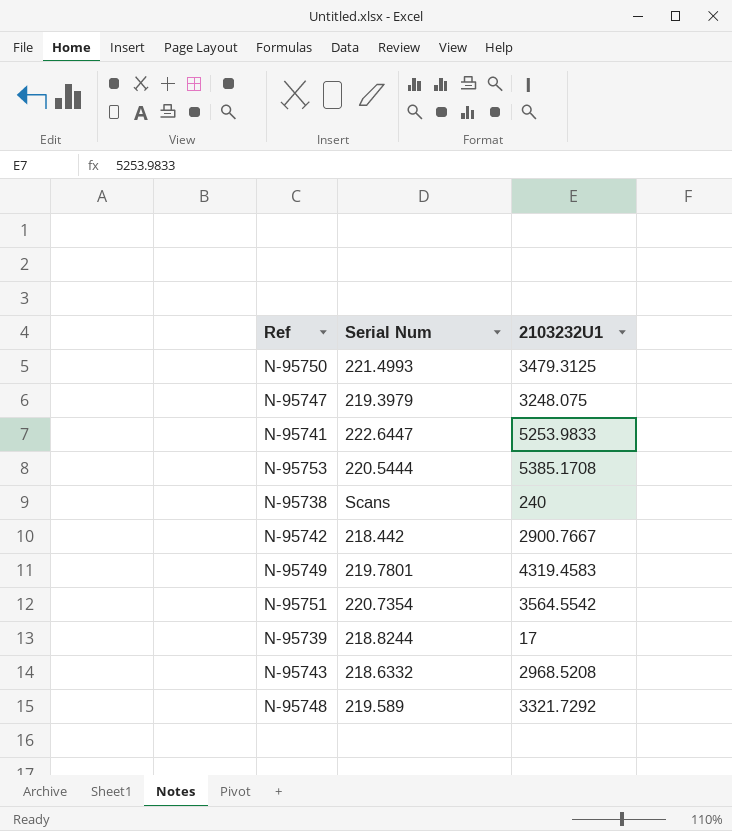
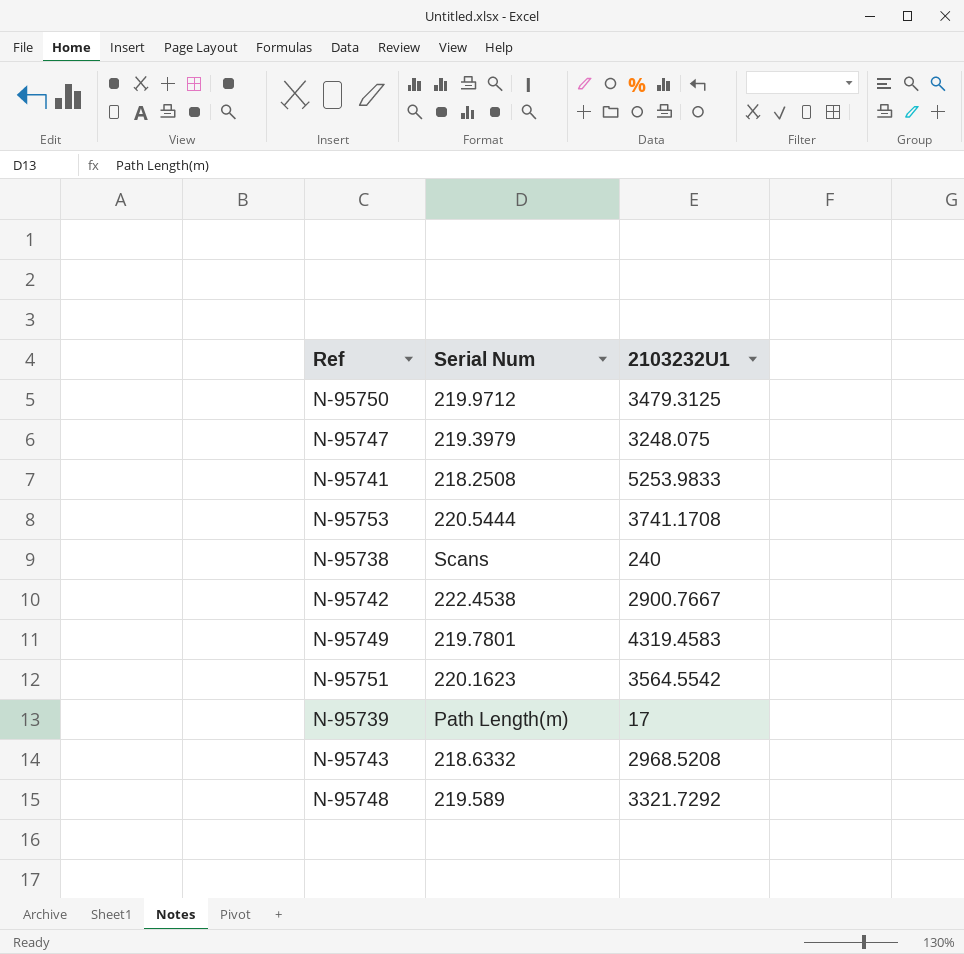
N-95750 | Serial Num: 221.4993 -> 219.9712
N-95741 | Serial Num: 222.6447 -> 218.2508
N-95753 | 2103232U1: 5385.1708 -> 3741.1708
N-95742 | Serial Num: 218.442 -> 222.4538
N-95751 | Serial Num: 220.7354 -> 220.1623
N-95739 | Serial Num: 218.8244 -> Path Length(m)

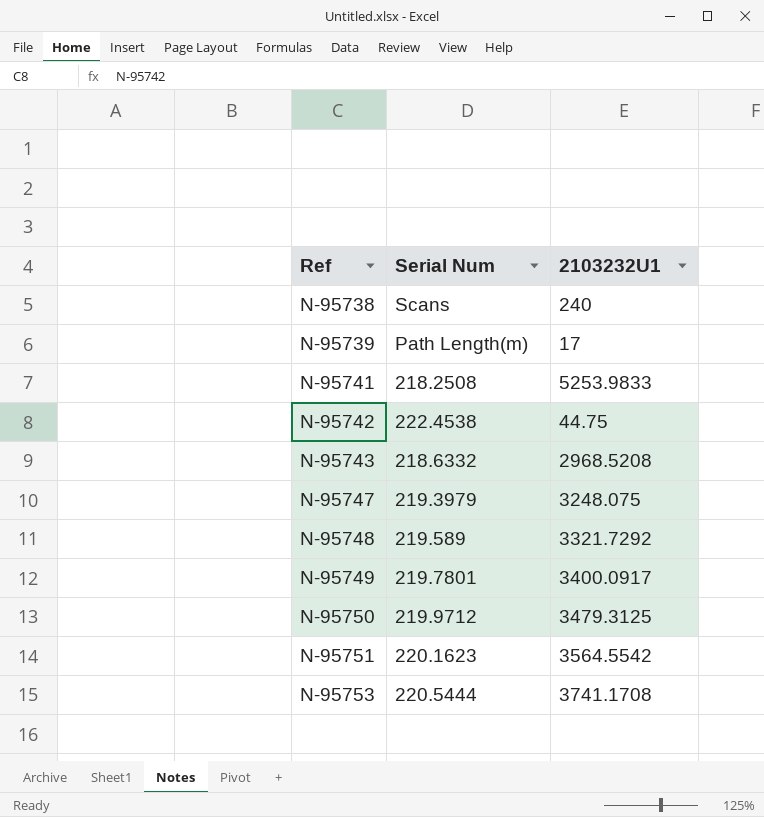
row order: none -> Ref ascending
N-95742 | 2103232U1: 2900.7667 -> 44.75
N-95749 | 2103232U1: 4319.4583 -> 3400.0917

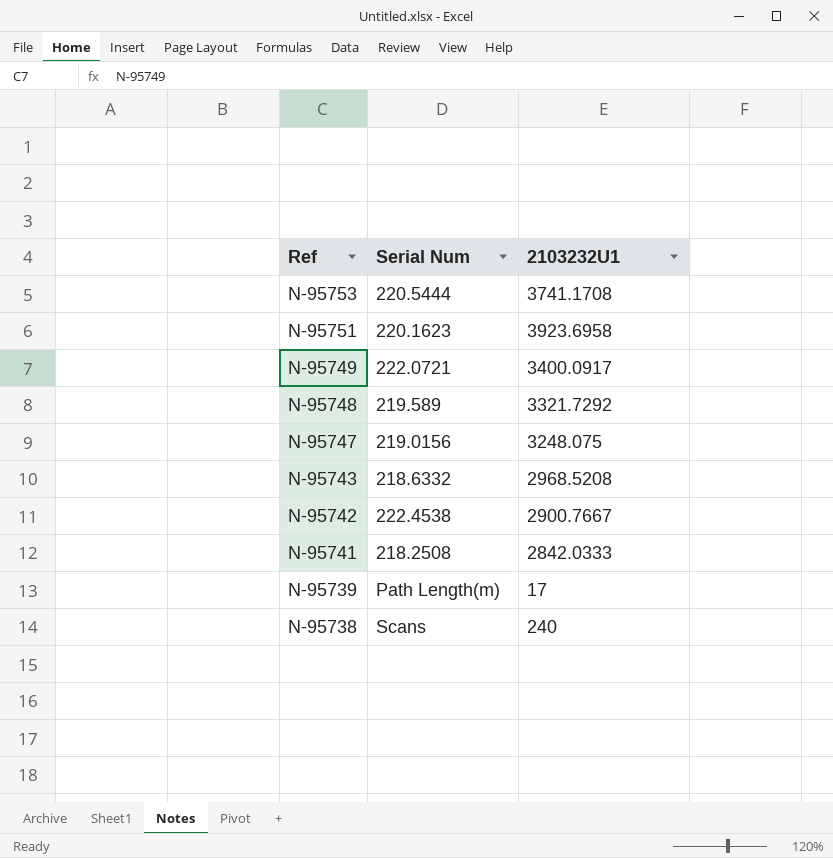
row order: Ref ascending -> Ref descending
row N-95750: 219.9712 | 3479.3125 -> none
N-95751 | 2103232U1: 3564.5542 -> 3923.6958
N-95749 | Serial Num: 219.7801 -> 222.0721
N-95747 | Serial Num: 219.3979 -> 219.0156
N-95742 | 2103232U1: 44.75 -> 2900.7667
N-95741 | 2103232U1: 5253.9833 -> 2842.0333

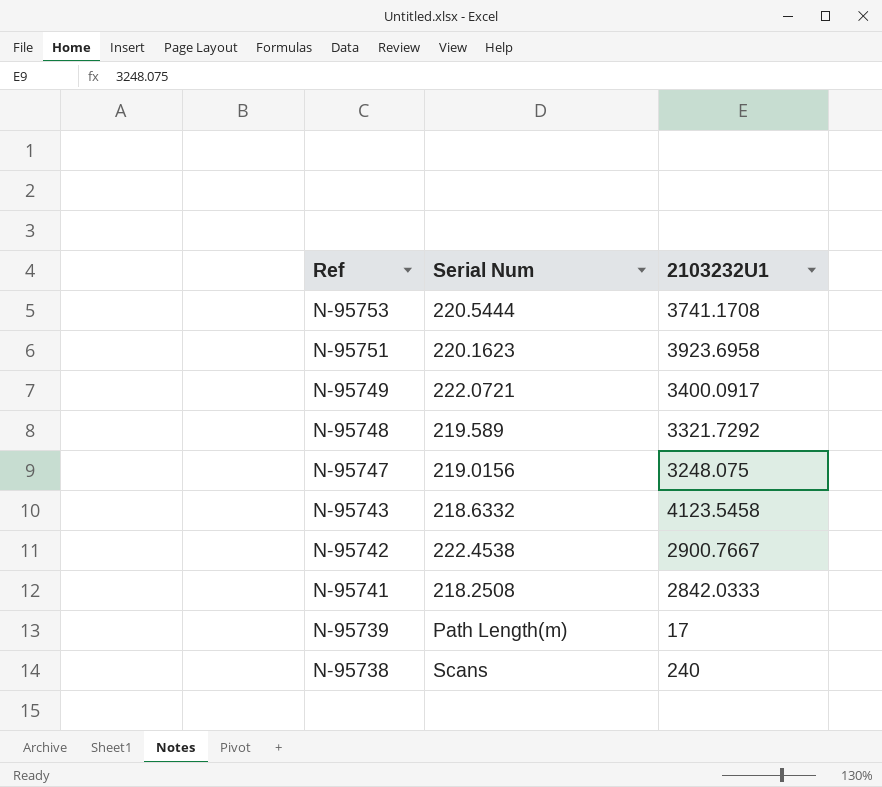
N-95743 | 2103232U1: 2968.5208 -> 4123.5458

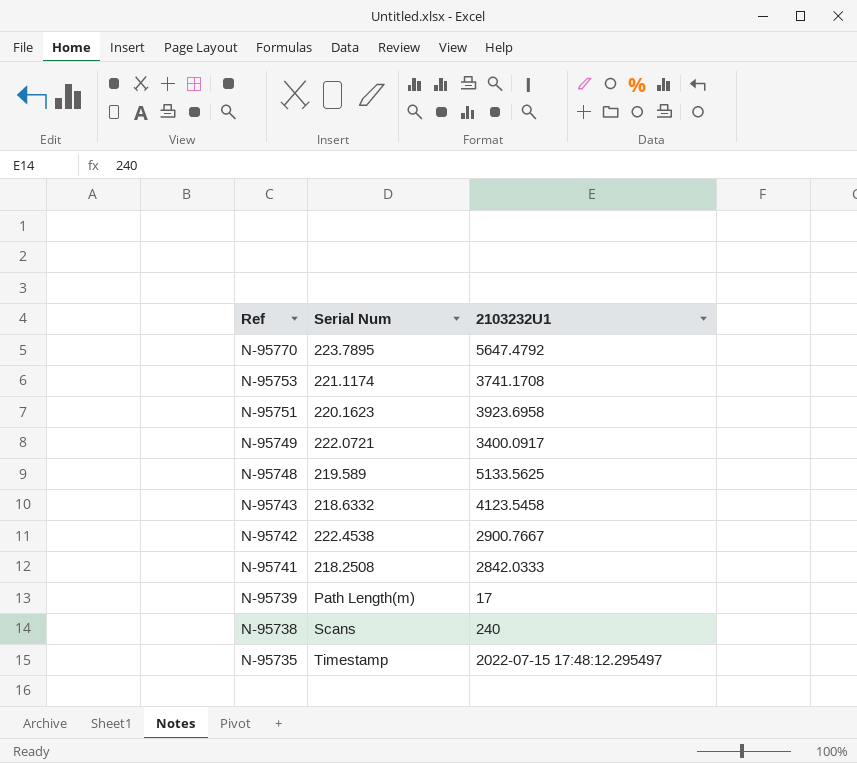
row N-95747: 219.0156 | 3248.075 -> none
row N-95770: none -> 223.7895 | 5647.4792
N-95753 | Serial Num: 220.5444 -> 221.1174
N-95748 | 2103232U1: 3321.7292 -> 5133.5625
row N-95735: none -> Timestamp | 2022-07-15 17:48:12.295497

